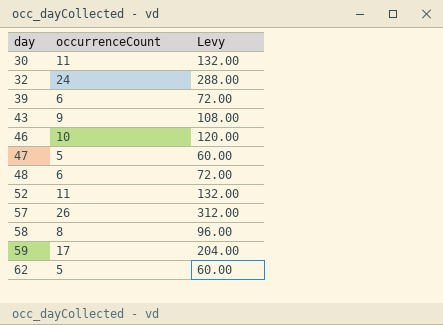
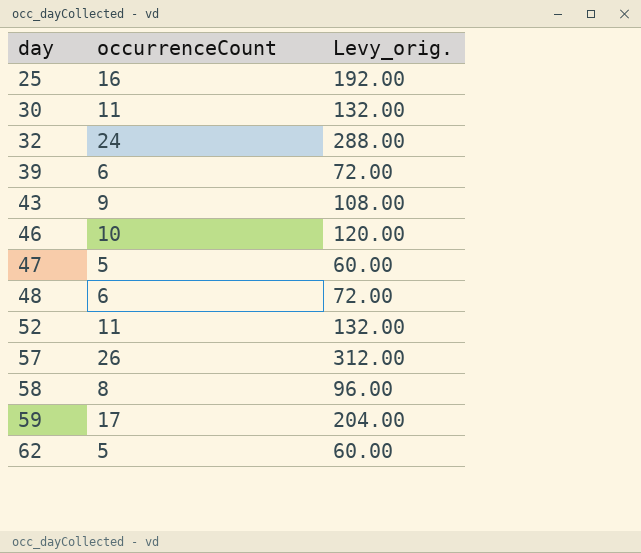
column name: Levy -> Levy_orig.
row 25: none -> 16 | 192.00

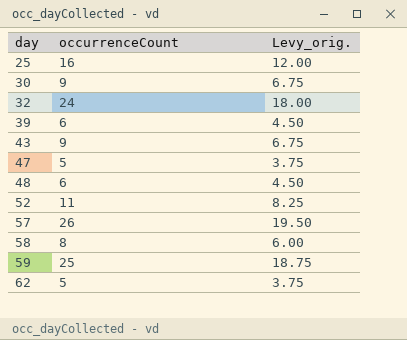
column Levy_orig. | formula: [occurrenceCount] * 12 -> [occurrenceCount] * 0.75
row 46: 10 | 120.00 -> none
30 | occurrenceCount: 11 -> 9
59 | occurrenceCount: 17 -> 25

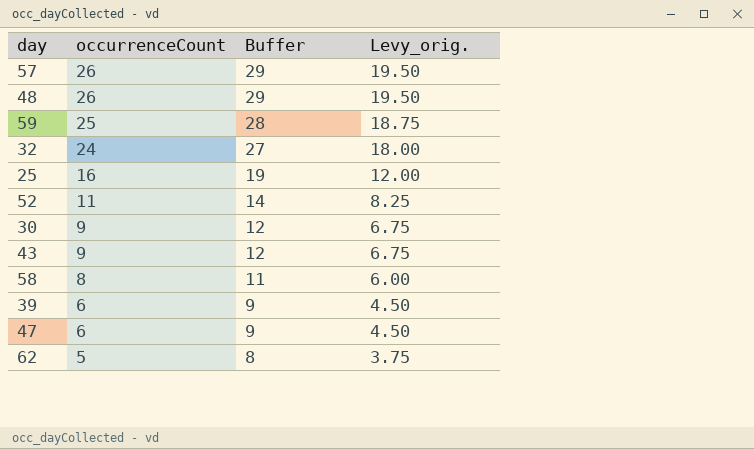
row order: day ascending -> occurrenceCount descending
column Buffer | formula: none -> [occurrenceCount] + 3
48 | occurrenceCount: 6 -> 26
48 | Levy_orig.: 4.50 -> 19.50
47 | occurrenceCount: 5 -> 6
47 | Levy_orig.: 3.75 -> 4.50

